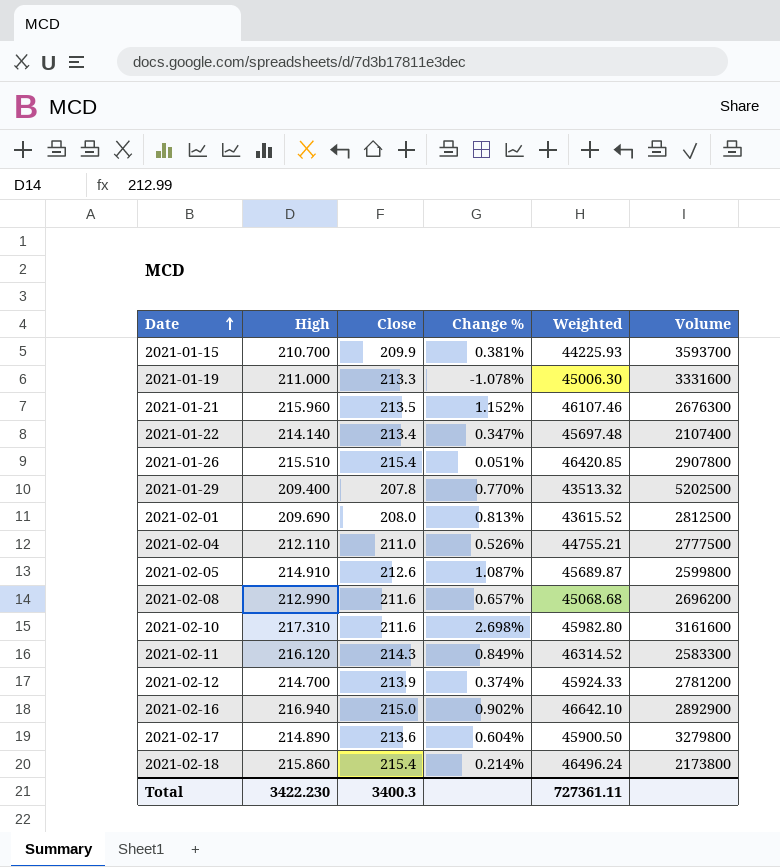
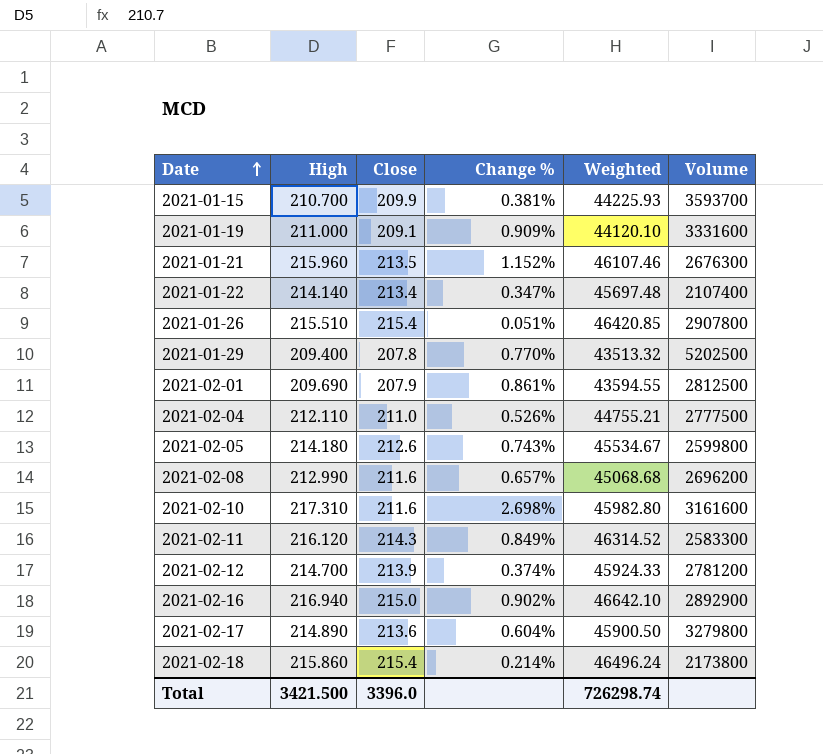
2021-01-19 | Close: 213.3 -> 209.1
2021-01-19 | Change %: -1.078% -> 0.909%
2021-01-19 | Weighted: 45006.30 -> 44120.10
2021-02-01 | Close: 208.0 -> 207.9
2021-02-01 | Change %: 0.813% -> 0.861%
2021-02-01 | Weighted: 43615.52 -> 43594.55
2021-02-05 | High: 214.910 -> 214.180
2021-02-05 | Change %: 1.087% -> 0.743%
2021-02-05 | Weighted: 45689.87 -> 45534.67
Total | High: 3422.230 -> 3421.500
Total | Close: 3400.3 -> 3396.0
Total | Weighted: 727361.11 -> 726298.74

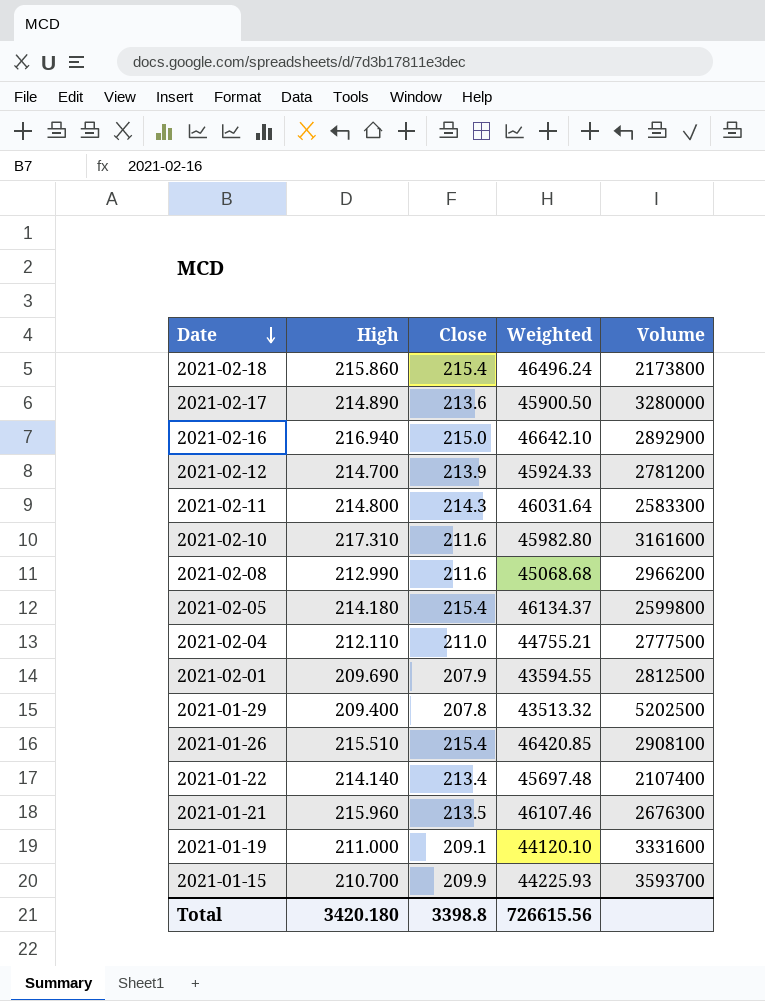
row order: Date ascending -> Date descending
column Change % | formula: ([High] - [Close]) / [Close] -> none
2021-02-17 | Volume: 3279800 -> 3280000
2021-02-11 | High: 216.120 -> 214.800
2021-02-11 | Weighted: 46314.52 -> 46031.64
2021-02-08 | Volume: 2696200 -> 2966200
2021-02-05 | Close: 212.6 -> 215.4
2021-02-05 | Weighted: 45534.67 -> 46134.37
2021-01-26 | Volume: 2907800 -> 2908100
Total | High: 3421.500 -> 3420.180
Total | Close: 3396.0 -> 3398.8
Total | Weighted: 726298.74 -> 726615.56

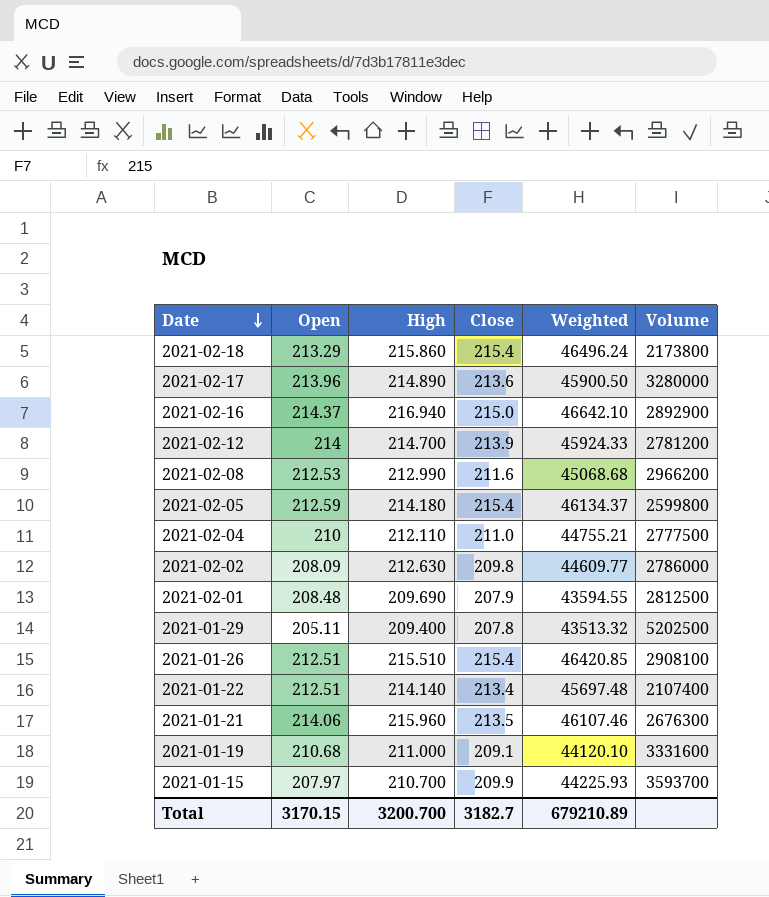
column Open | position: none -> 2
row 2021-02-11: 214.800 | 214.3 | 46031.64 | 2583300 -> none
row 2021-02-10: 217.310 | 211.6 | 45982.80 | 3161600 -> none
row 2021-02-02: none -> 208.09 | 212.630 | 209.8 | 44609.77 | 2786000
Total | High: 3420.180 -> 3200.700
Total | Close: 3398.8 -> 3182.7
Total | Weighted: 726615.56 -> 679210.89

